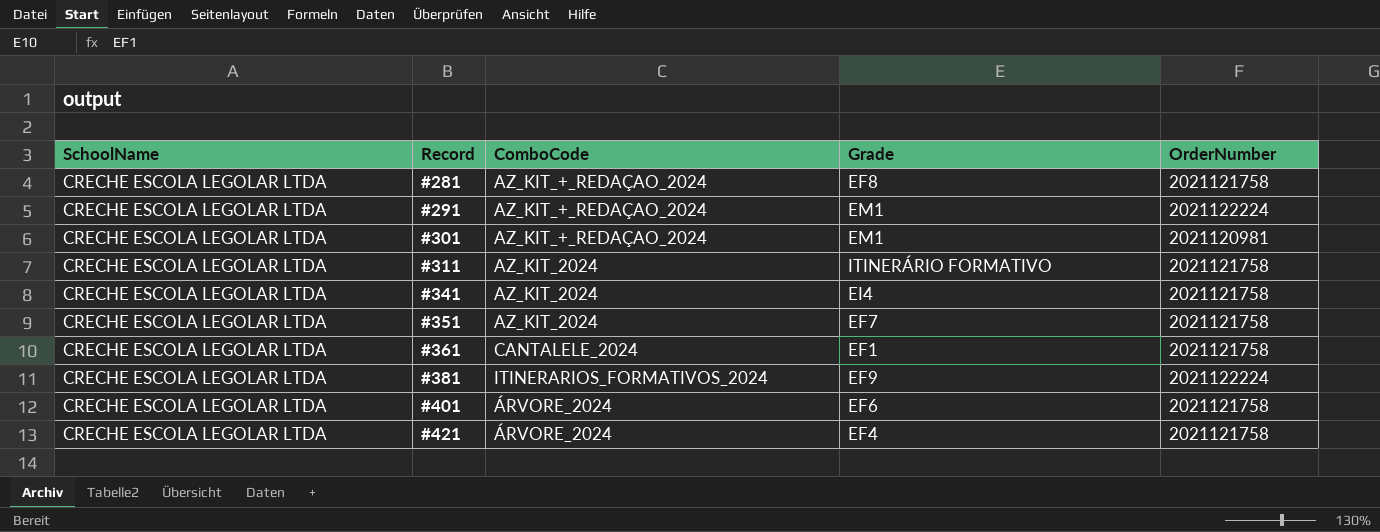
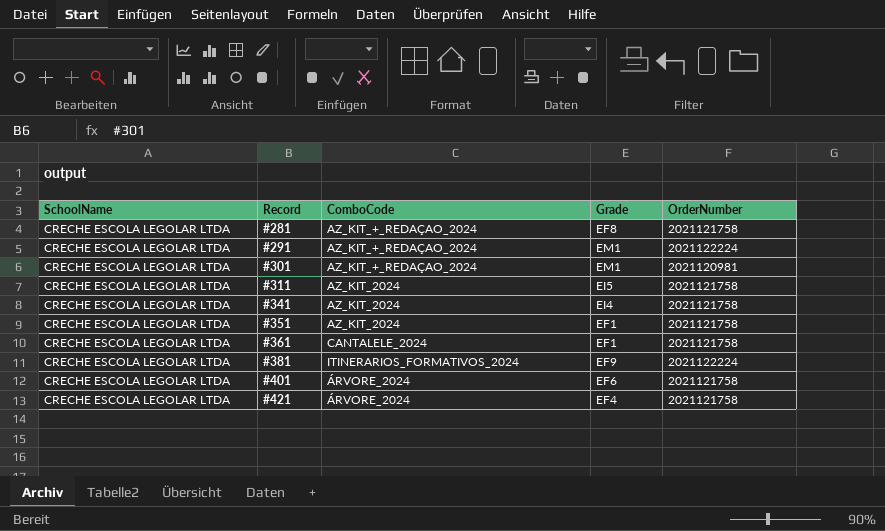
#311 | Grade: ITINERÁRIO FORMATIVO -> EI5
#351 | Grade: EF7 -> EF1

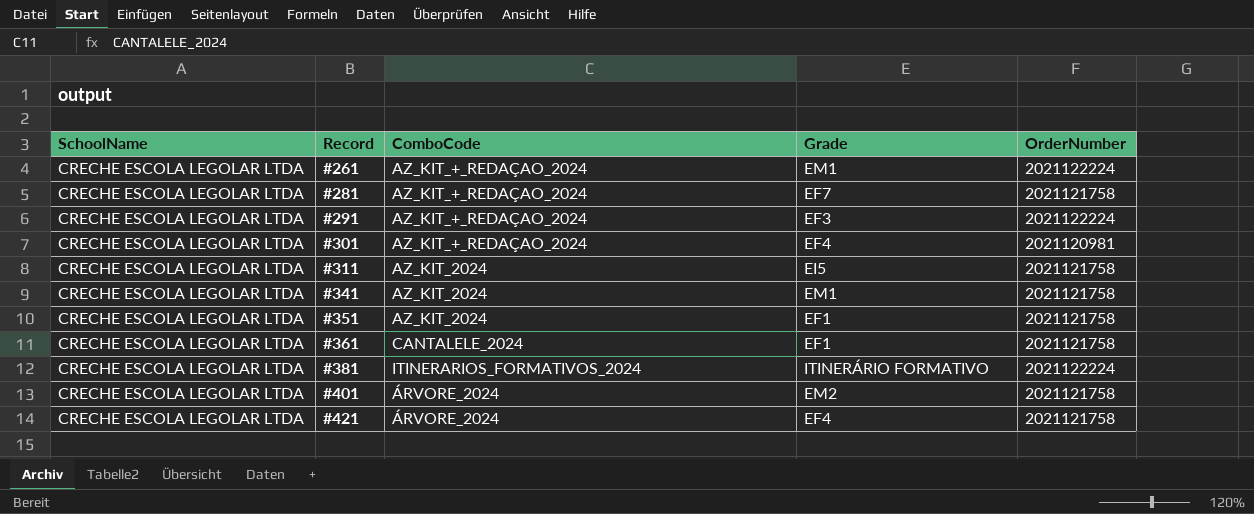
row #261: none -> CRECHE ESCOLA LEGOLAR LTDA | AZ_KIT_+_REDAÇAO_2024 | EM1 | 2021122224
#281 | Grade: EF8 -> EF7
#291 | Grade: EM1 -> EF3
#301 | Grade: EM1 -> EF4
#341 | Grade: EI4 -> EM1
#381 | Grade: EF9 -> ITINERÁRIO FORMATIVO
#401 | Grade: EF6 -> EM2

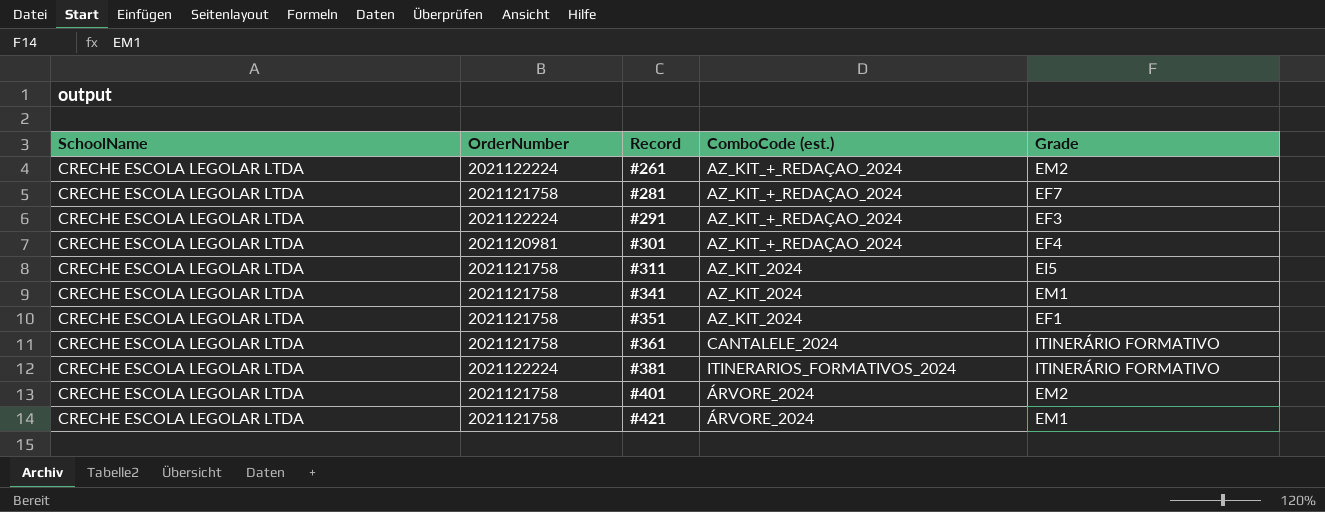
column OrderNumber | position: 5 -> 2
column name: ComboCode -> ComboCode (est.)
#261 | Grade: EM1 -> EM2
#361 | Grade: EF1 -> ITINERÁRIO FORMATIVO
#421 | Grade: EF4 -> EM1

